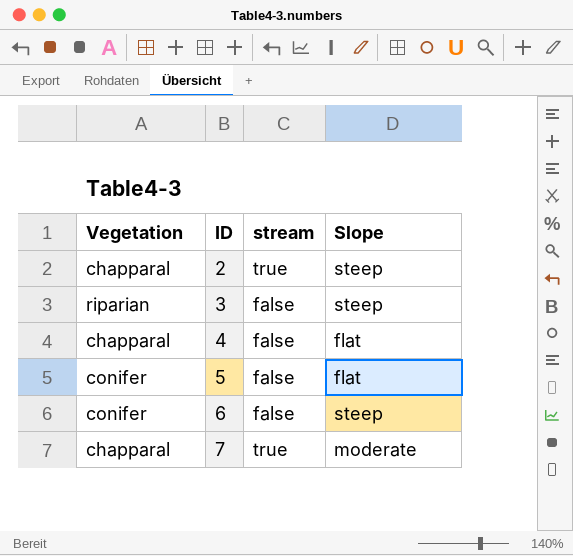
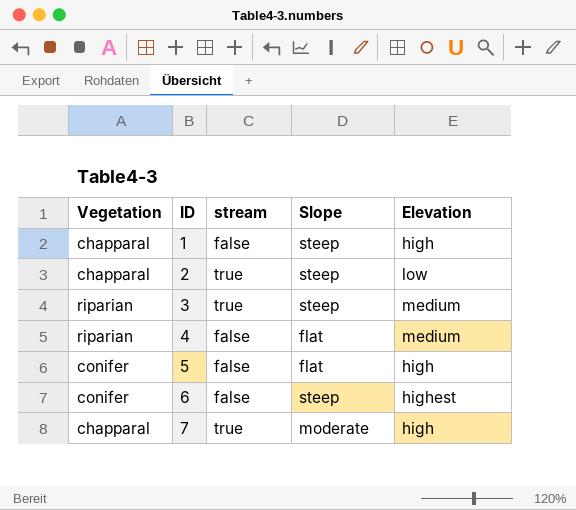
column Elevation | position: none -> 5
row 1: none -> chapparal | false | steep | high
3 | stream: false -> true
4 | Vegetation: chapparal -> riparian

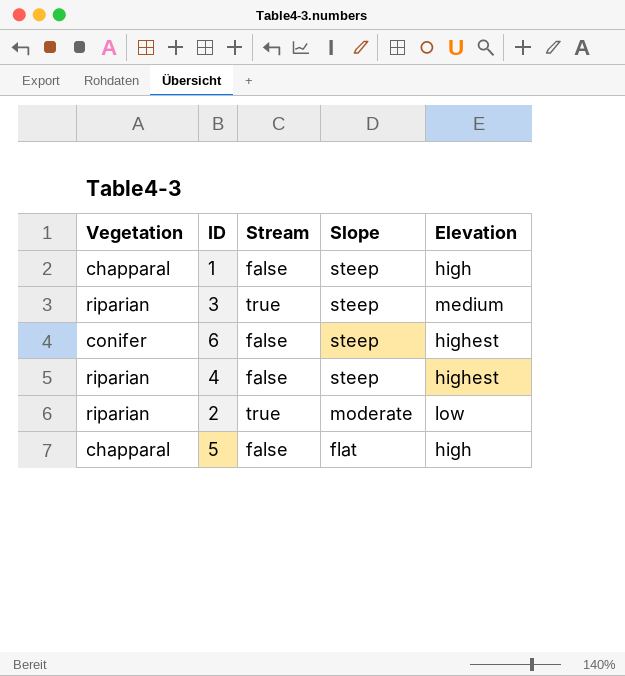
row order: ID ascending -> Slope descending
column name: stream -> Stream
row 7: chapparal | true | moderate | high -> none
4 | Slope: flat -> steep
4 | Elevation: medium -> highest
2 | Vegetation: chapparal -> riparian
2 | Slope: steep -> moderate
5 | Vegetation: conifer -> chapparal

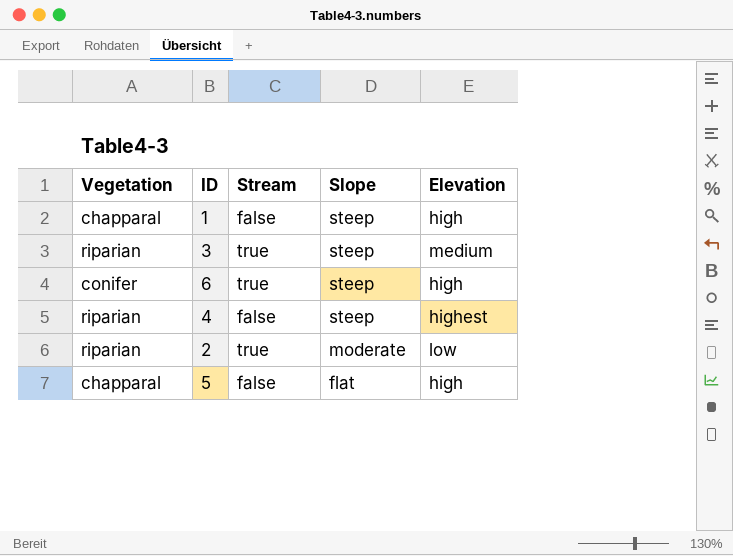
6 | Stream: false -> true
6 | Elevation: highest -> high

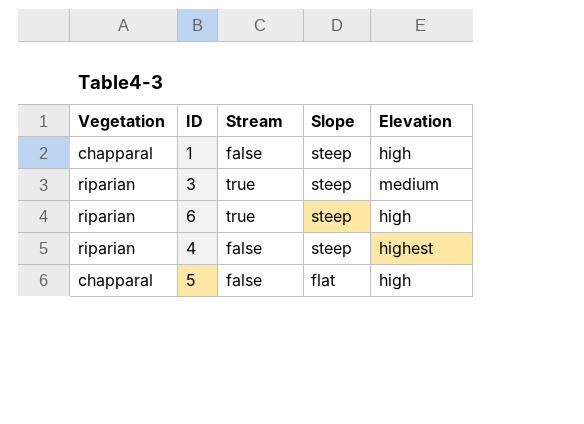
row 2: riparian | true | moderate | low -> none
6 | Vegetation: conifer -> riparian

